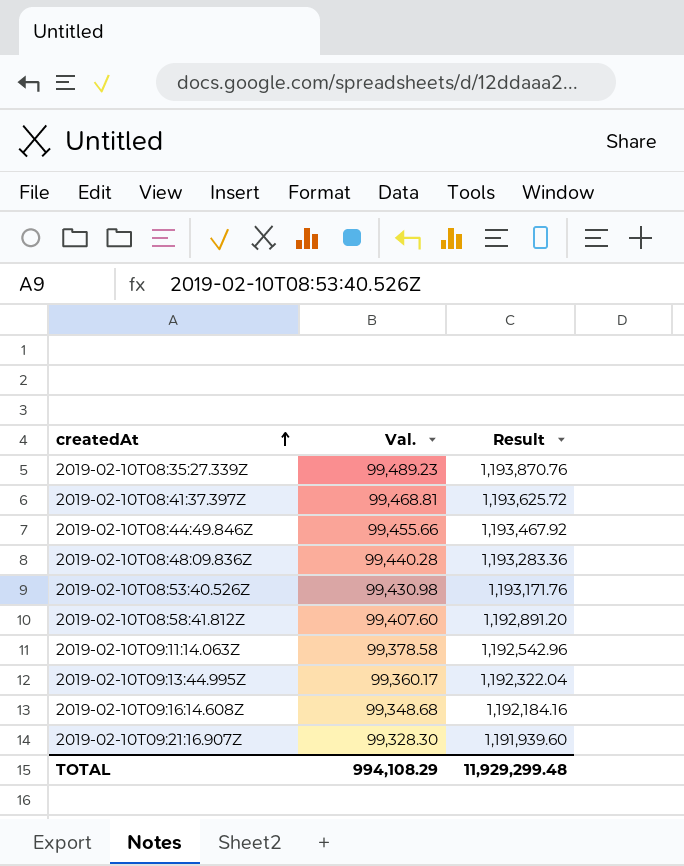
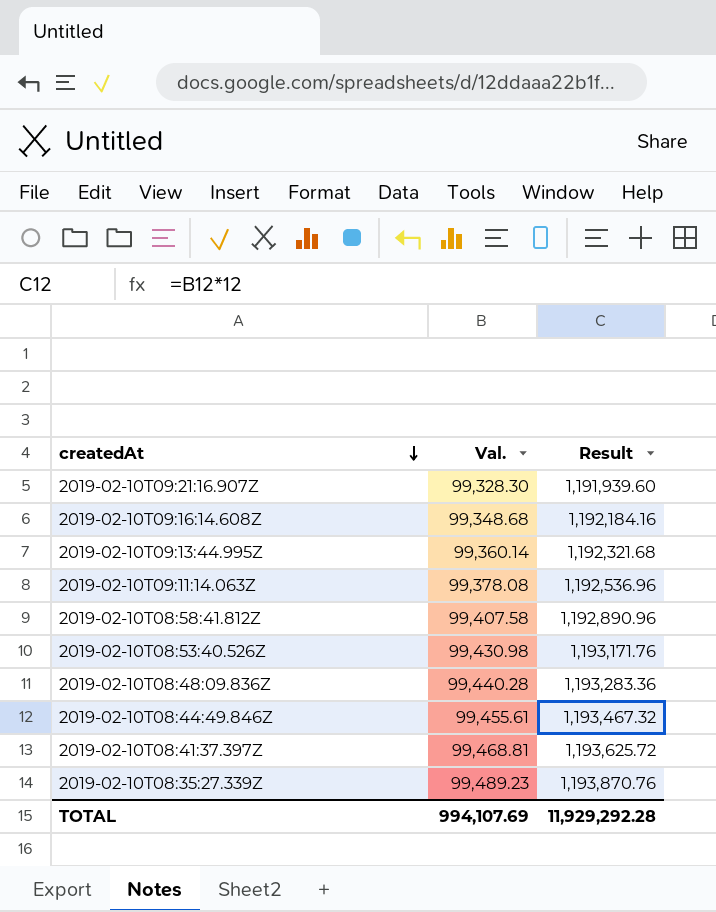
row order: createdAt ascending -> createdAt descending
2019-02-10T09:13:44.995Z | Val.: 99,360.17 -> 99,360.14
2019-02-10T09:13:44.995Z | Result: 1,192,322.04 -> 1,192,321.68
2019-02-10T09:11:14.063Z | Val.: 99,378.58 -> 99,378.08
2019-02-10T09:11:14.063Z | Result: 1,192,542.96 -> 1,192,536.96
2019-02-10T08:58:41.812Z | Val.: 99,407.60 -> 99,407.58
2019-02-10T08:58:41.812Z | Result: 1,192,891.20 -> 1,192,890.96
2019-02-10T08:44:49.846Z | Val.: 99,455.66 -> 99,455.61
2019-02-10T08:44:49.846Z | Result: 1,193,467.92 -> 1,193,467.32
TOTAL | Val.: 994,108.29 -> 994,107.69
TOTAL | Result: 11,929,299.48 -> 11,929,292.28

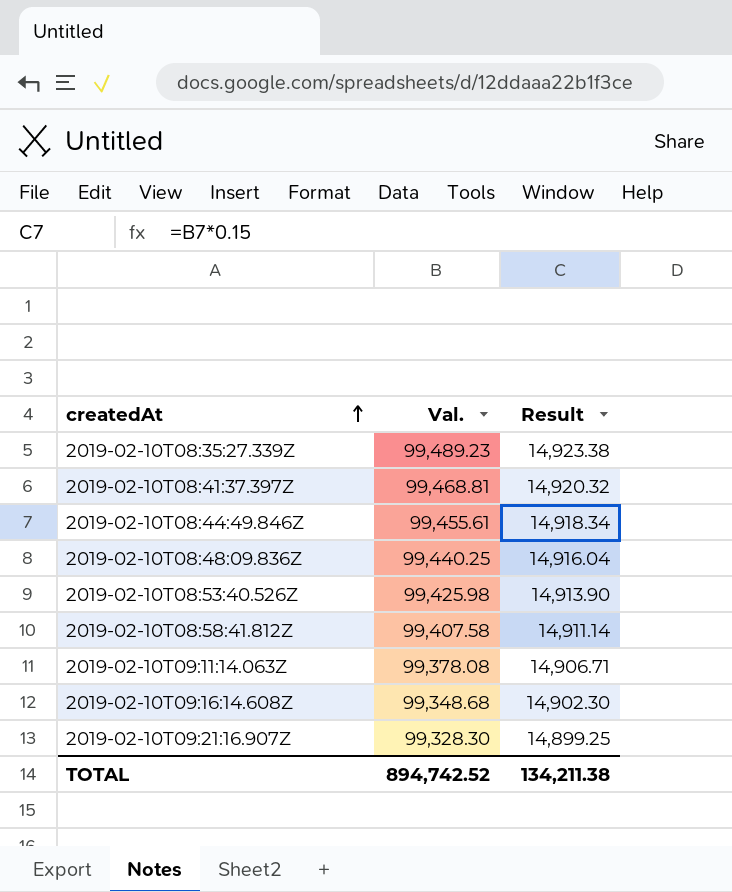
row order: createdAt descending -> createdAt ascending
column Result | formula: [Val.] * 12 -> [Val.] * 0.15
row 2019-02-10T09:13:44.995Z: 99,360.14 | 1,192,321.68 -> none
2019-02-10T08:48:09.836Z | Val.: 99,440.28 -> 99,440.25
2019-02-10T08:53:40.526Z | Val.: 99,430.98 -> 99,425.98
TOTAL | Val.: 994,107.69 -> 894,742.52
TOTAL | Result: 11,929,292.28 -> 134,211.38

